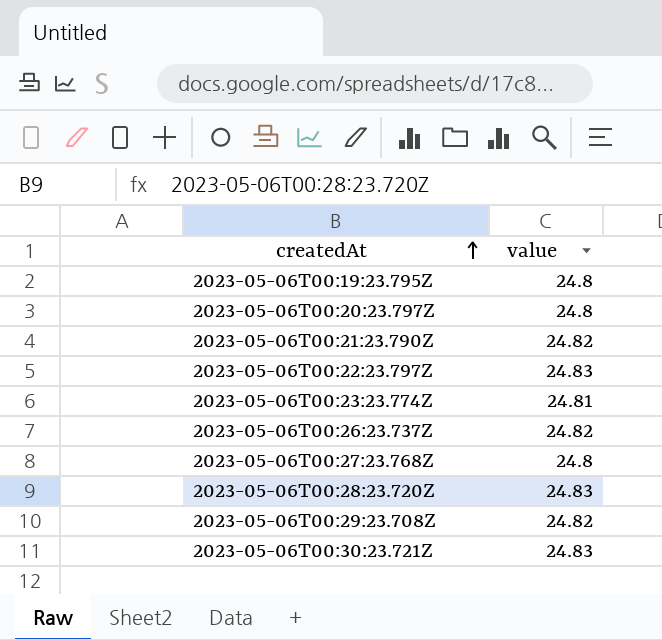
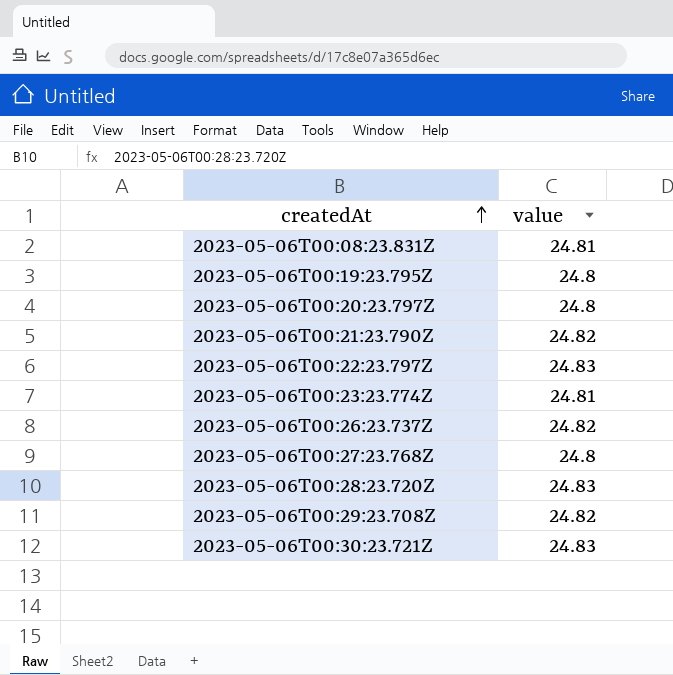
row 2023-05-06T00:08:23.831Z: none -> 24.81

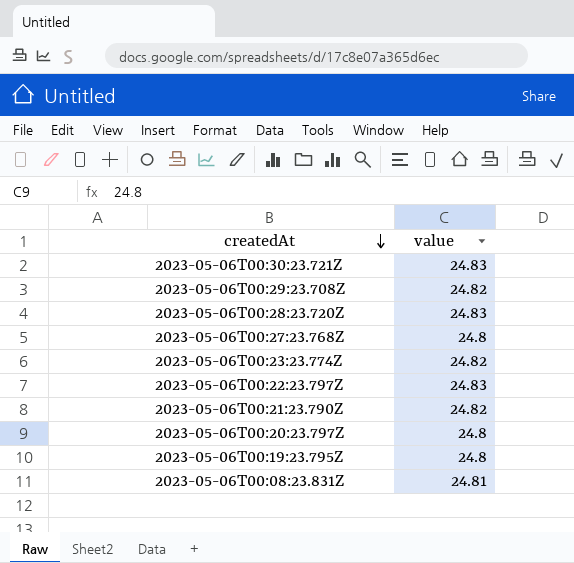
row order: createdAt ascending -> createdAt descending
row 2023-05-06T00:26:23.737Z: 24.82 -> none
2023-05-06T00:23:23.774Z | value: 24.81 -> 24.82

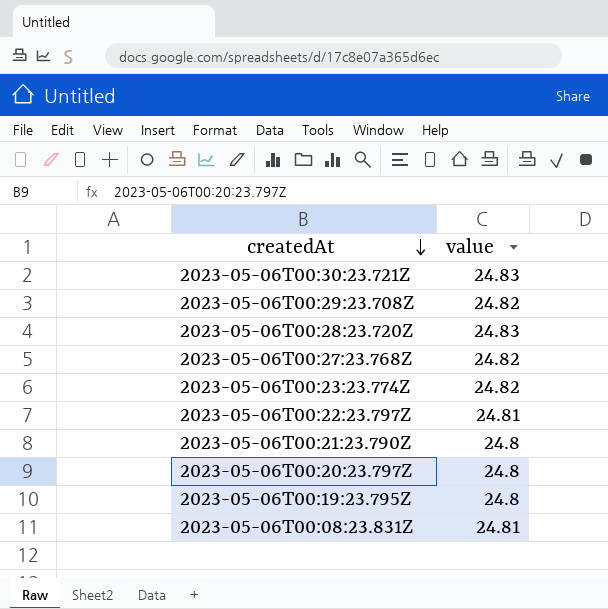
2023-05-06T00:27:23.768Z | value: 24.8 -> 24.82
2023-05-06T00:22:23.797Z | value: 24.83 -> 24.81
2023-05-06T00:21:23.790Z | value: 24.82 -> 24.8

